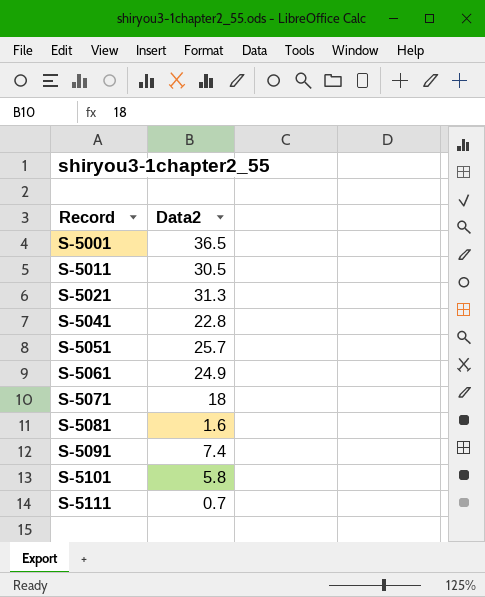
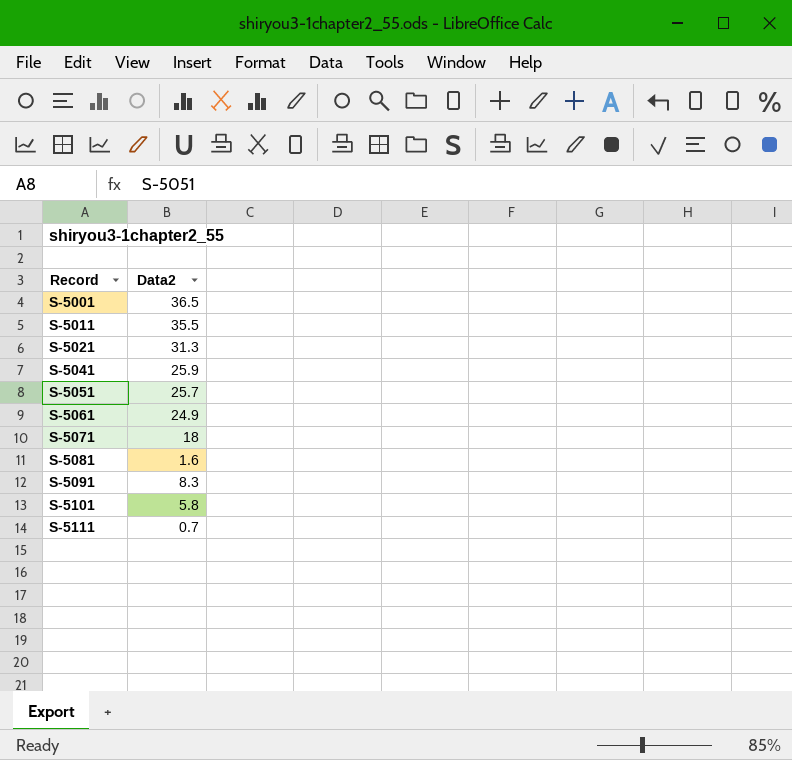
S-5011 | Data2: 30.5 -> 35.5
S-5041 | Data2: 22.8 -> 25.9
S-5091 | Data2: 7.4 -> 8.3

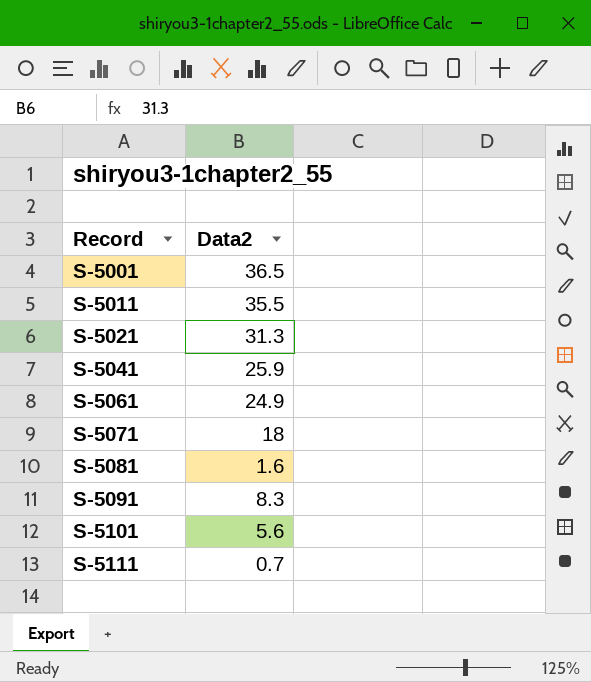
row S-5051: 25.7 -> none
S-5101 | Data2: 5.8 -> 5.6

